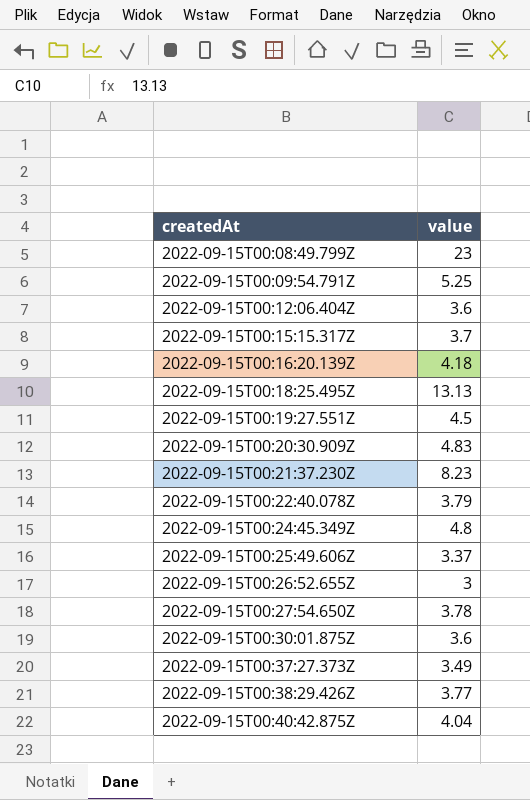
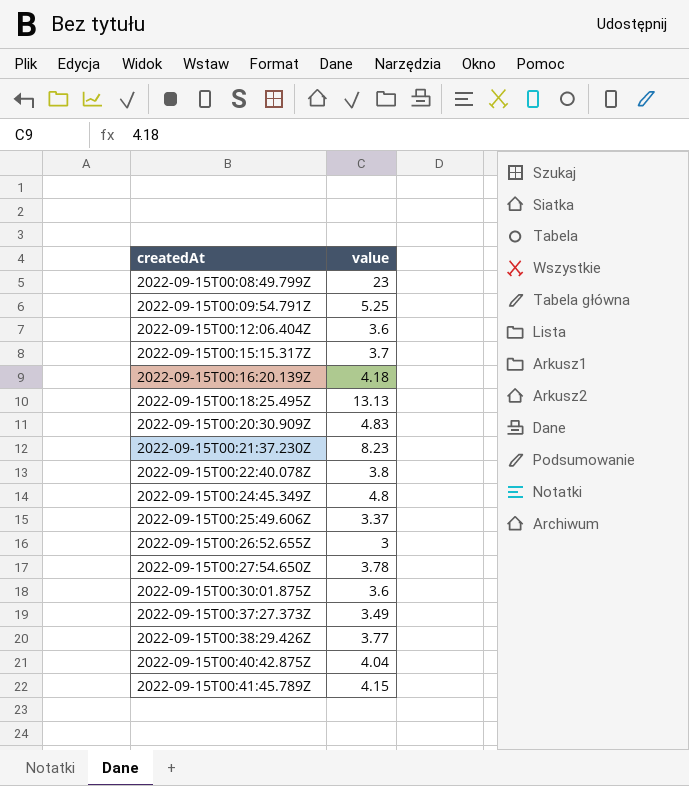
row 2022-09-15T00:19:27.551Z: 4.5 -> none
2022-09-15T00:22:40.078Z | value: 3.79 -> 3.8
row 2022-09-15T00:41:45.789Z: none -> 4.15

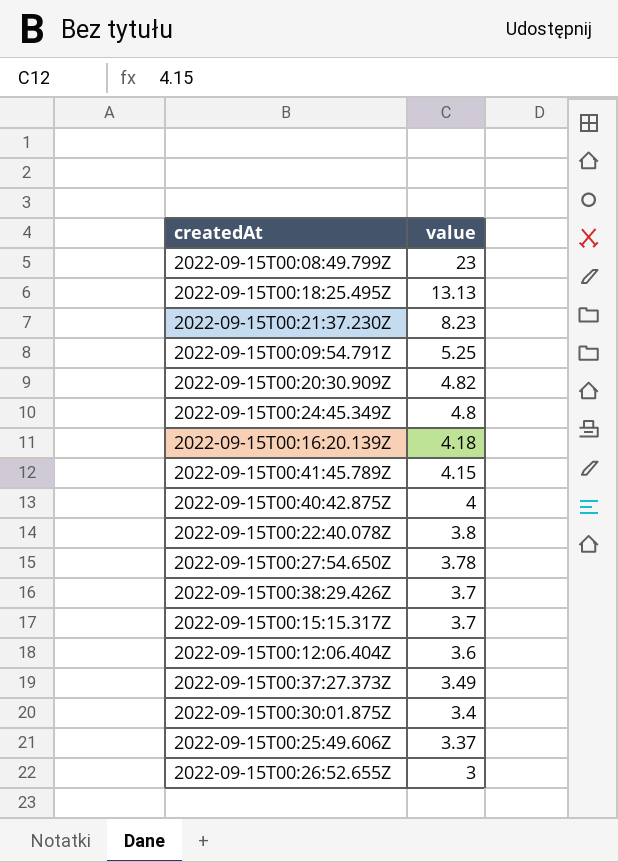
row order: createdAt ascending -> value descending
2022-09-15T00:20:30.909Z | value: 4.83 -> 4.82
2022-09-15T00:40:42.875Z | value: 4.04 -> 4
2022-09-15T00:38:29.426Z | value: 3.77 -> 3.7
2022-09-15T00:30:01.875Z | value: 3.6 -> 3.4

